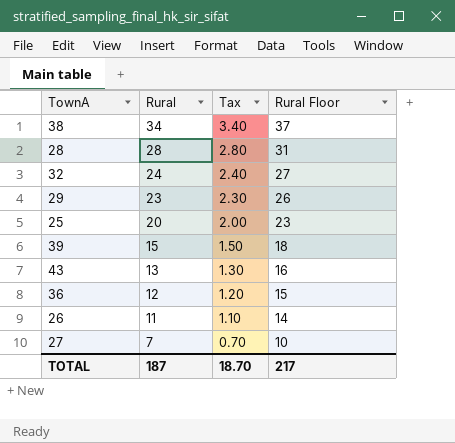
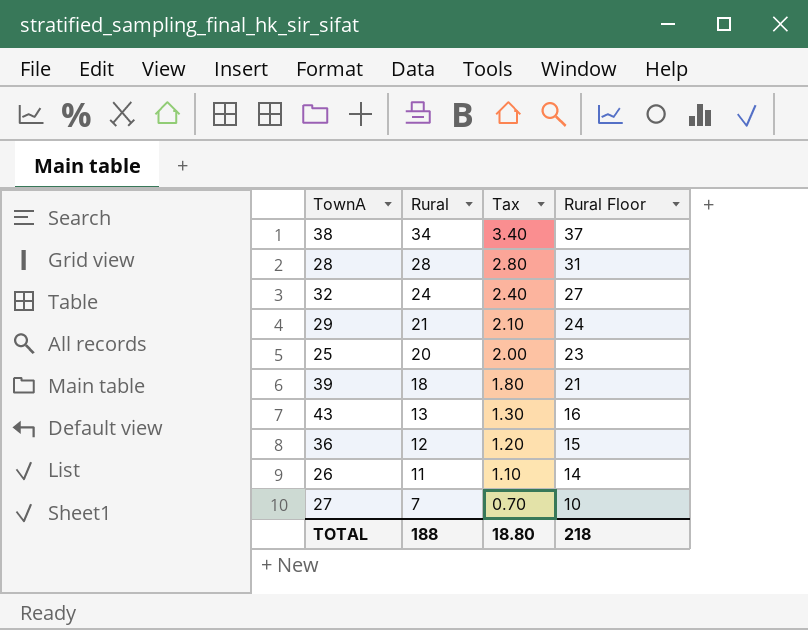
29 | Rural: 23 -> 21
29 | Tax: 2.30 -> 2.10
29 | Rural Floor: 26 -> 24
39 | Rural: 15 -> 18
39 | Tax: 1.50 -> 1.80
39 | Rural Floor: 18 -> 21
TOTAL | Rural: 187 -> 188
TOTAL | Tax: 18.70 -> 18.80
TOTAL | Rural Floor: 217 -> 218

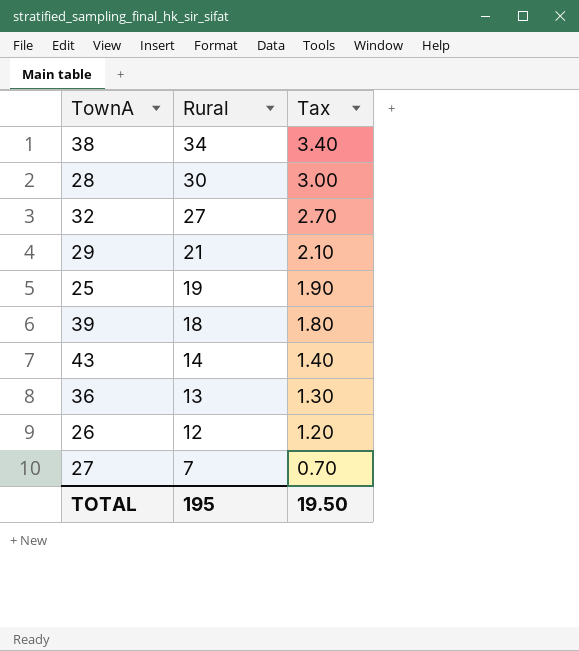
column Rural Floor | formula: [Rural] + 3 -> none
28 | Rural: 28 -> 30
28 | Tax: 2.80 -> 3.00
32 | Rural: 24 -> 27
32 | Tax: 2.40 -> 2.70
25 | Rural: 20 -> 19
25 | Tax: 2.00 -> 1.90
43 | Rural: 13 -> 14
43 | Tax: 1.30 -> 1.40
36 | Rural: 12 -> 13
36 | Tax: 1.20 -> 1.30
26 | Rural: 11 -> 12
26 | Tax: 1.10 -> 1.20
TOTAL | Rural: 188 -> 195
TOTAL | Tax: 18.80 -> 19.50

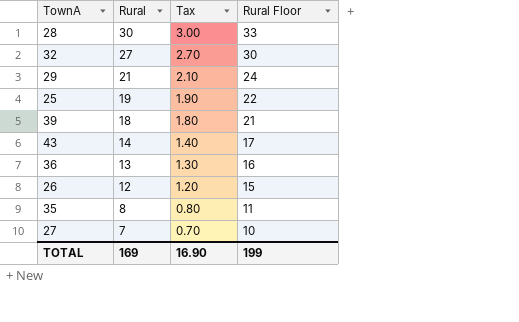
column Rural Floor | formula: none -> [Rural] + 3
row 38: 34 | 3.40 -> none
row 35: none -> 8 | 0.80 | 11
TOTAL | Rural: 195 -> 169
TOTAL | Tax: 19.50 -> 16.90

